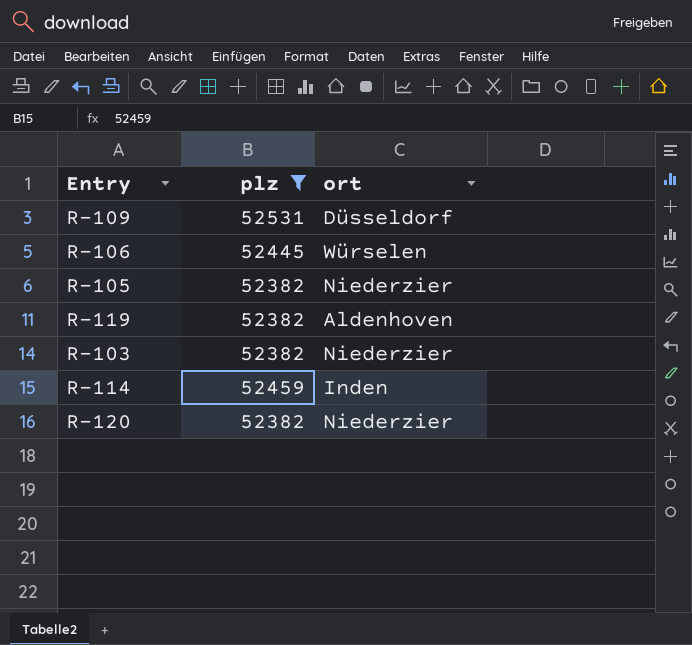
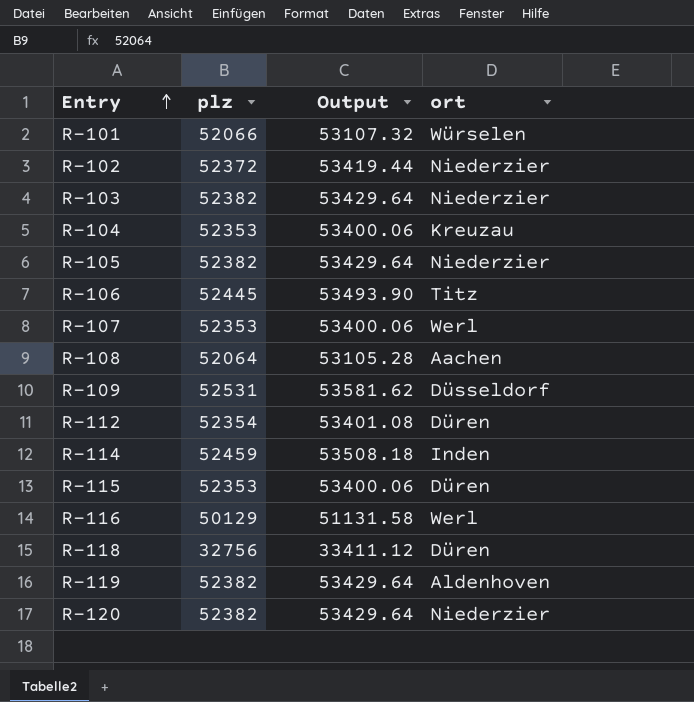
filter: plz >= 52382 -> none
row order: none -> Entry ascending
column Output | formula: none -> [plz] * 1.02
R-106 | ort: Würselen -> Titz

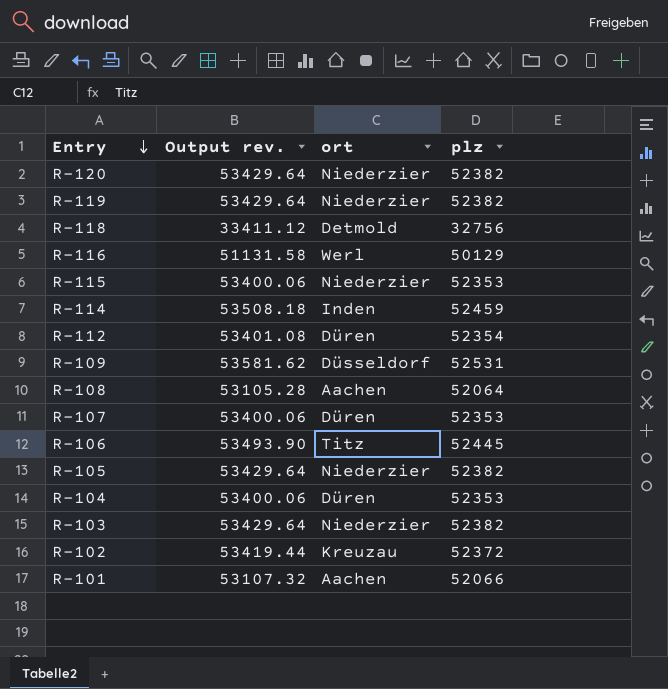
row order: Entry ascending -> Entry descending
column name: Output -> Output rev.
column plz | position: 2 -> 4
R-119 | ort: Aldenhoven -> Niederzier
R-118 | ort: Düren -> Detmold
R-115 | ort: Düren -> Niederzier
R-107 | ort: Werl -> Düren
R-104 | ort: Kreuzau -> Düren
R-102 | ort: Niederzier -> Kreuzau
R-101 | ort: Würselen -> Aachen

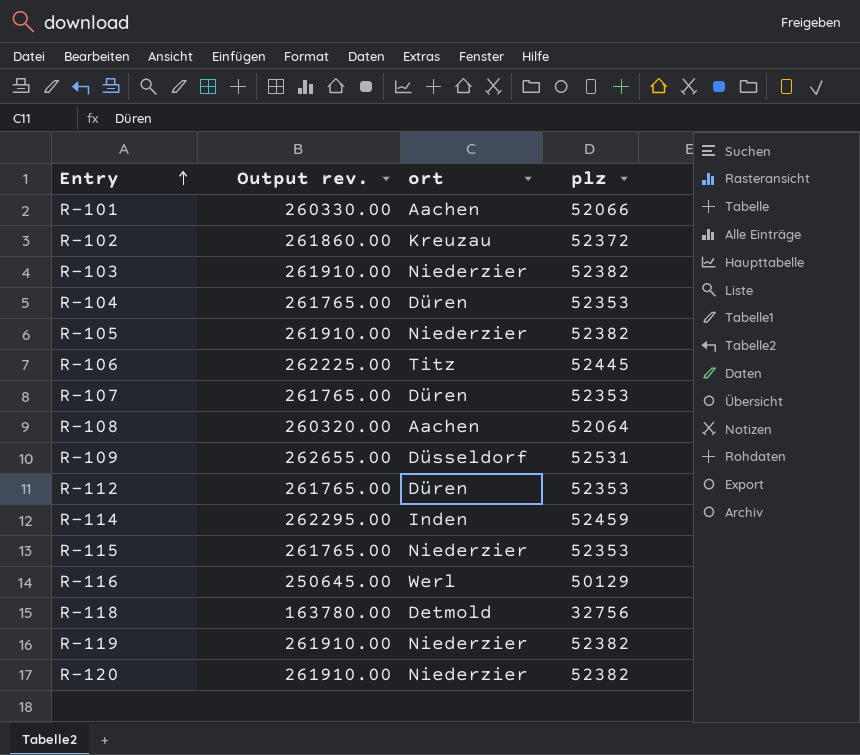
row order: Entry descending -> Entry ascending
column Output rev. | formula: [plz] * 1.02 -> [plz] * 5
R-112 | plz: 52354 -> 52353

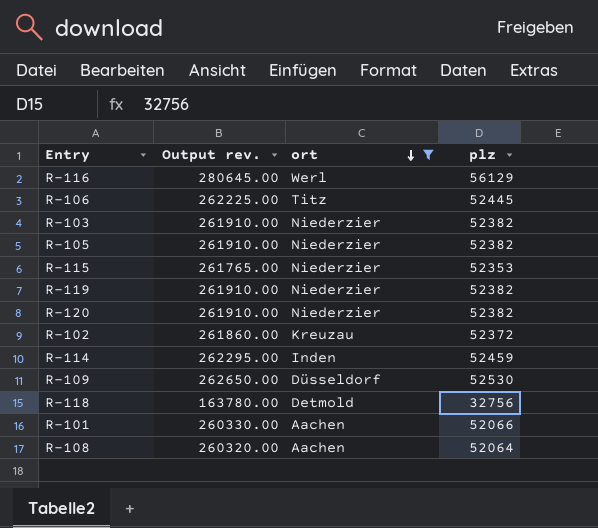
filter: none -> ort != Düren
row order: Entry ascending -> ort descending
R-116 | Output rev.: 250645.00 -> 280645.00
R-116 | plz: 50129 -> 56129
R-109 | Output rev.: 262655.00 -> 262650.00
R-109 | plz: 52531 -> 52530

